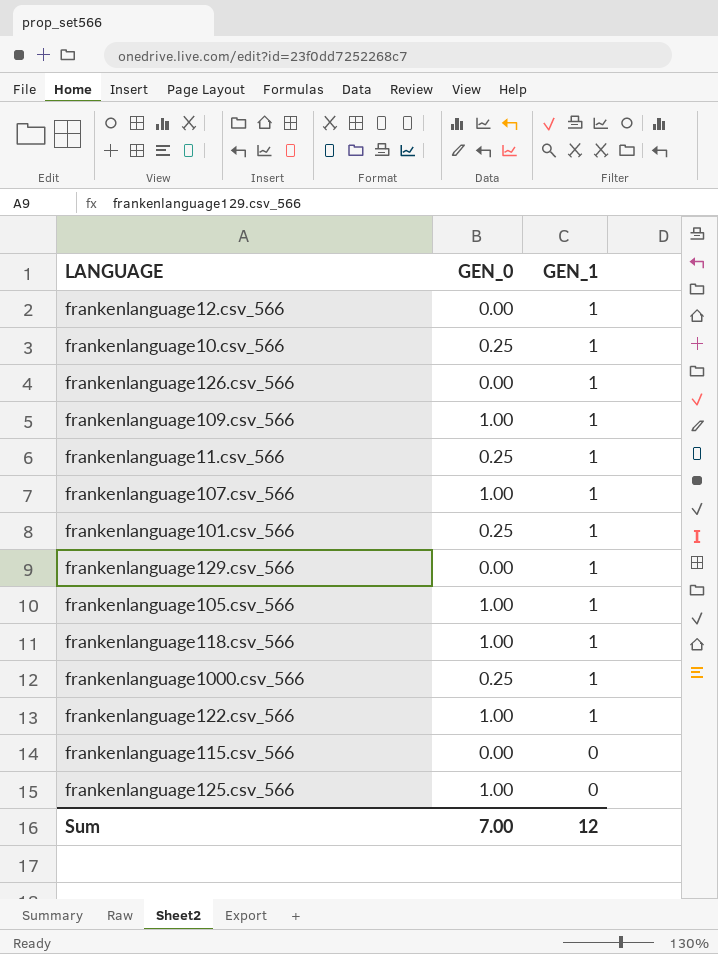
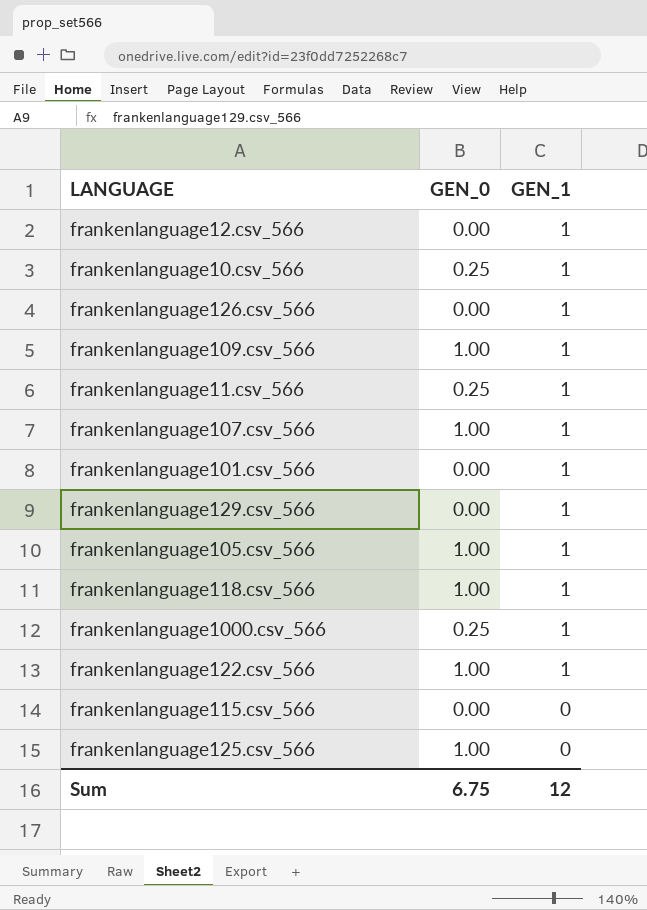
frankenlanguage101.csv_566 | GEN_0: 0.25 -> 0.00
Sum | GEN_0: 7.00 -> 6.75

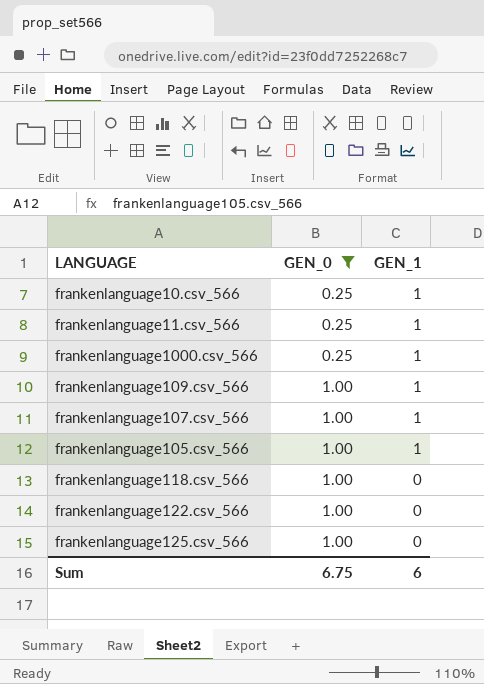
filter: none -> GEN_0 != 0.00
row order: GEN_1 descending -> GEN_0 ascending
frankenlanguage118.csv_566 | GEN_1: 1 -> 0
frankenlanguage122.csv_566 | GEN_1: 1 -> 0
Sum | GEN_1: 12 -> 6

